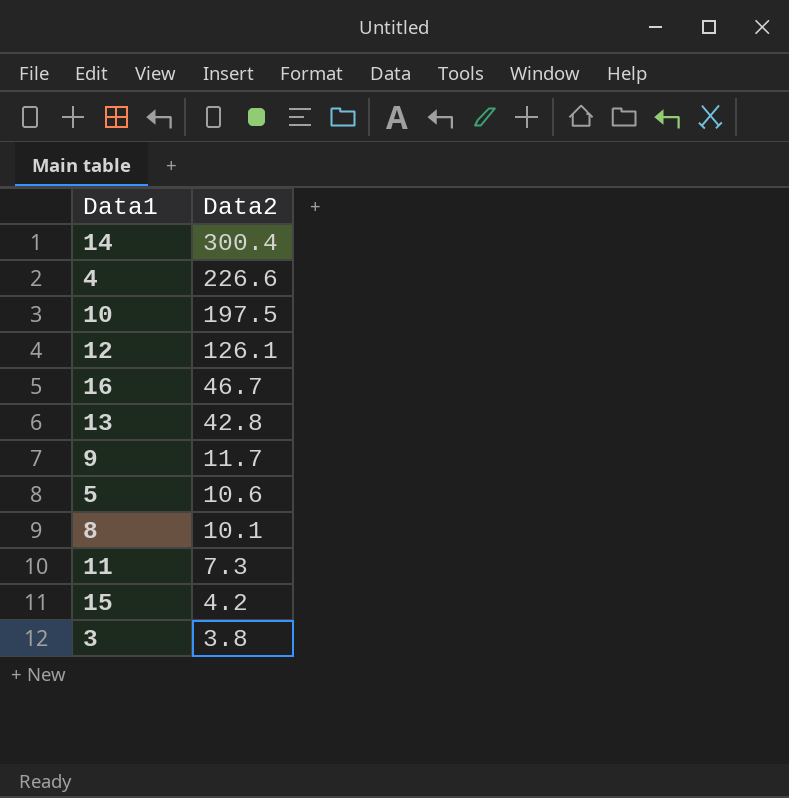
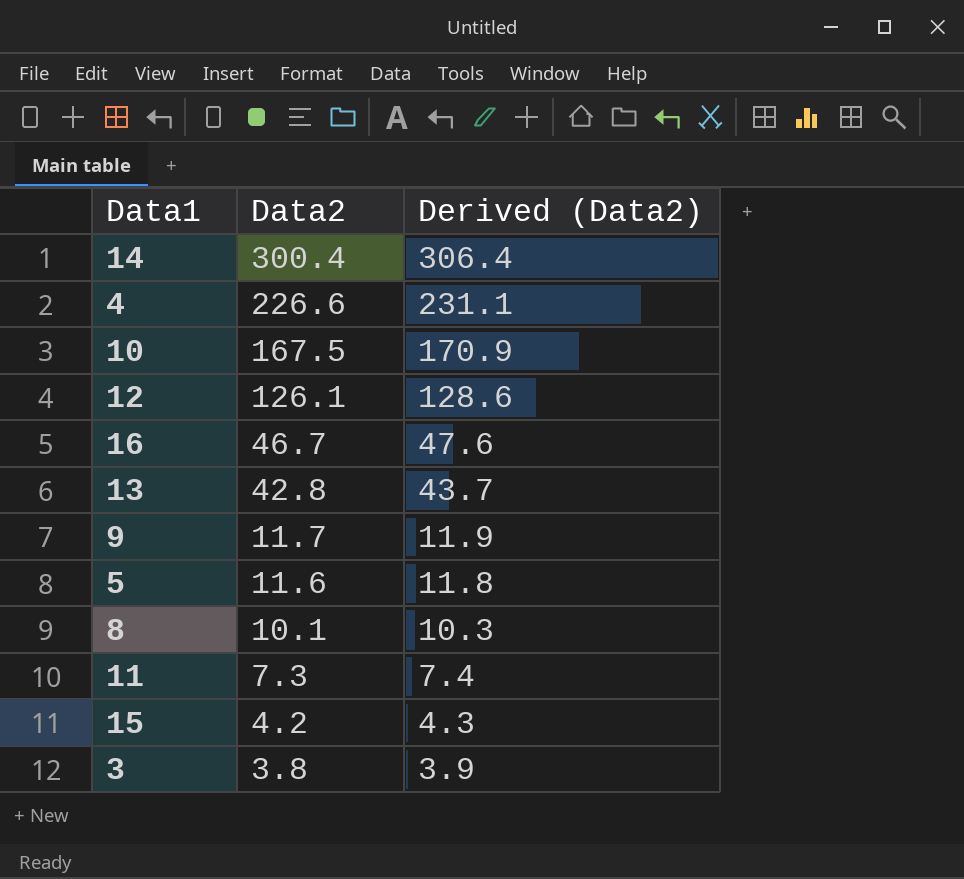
column Derived (Data2) | formula: none -> [Data2] * 1.02
10 | Data2: 197.5 -> 167.5
5 | Data2: 10.6 -> 11.6

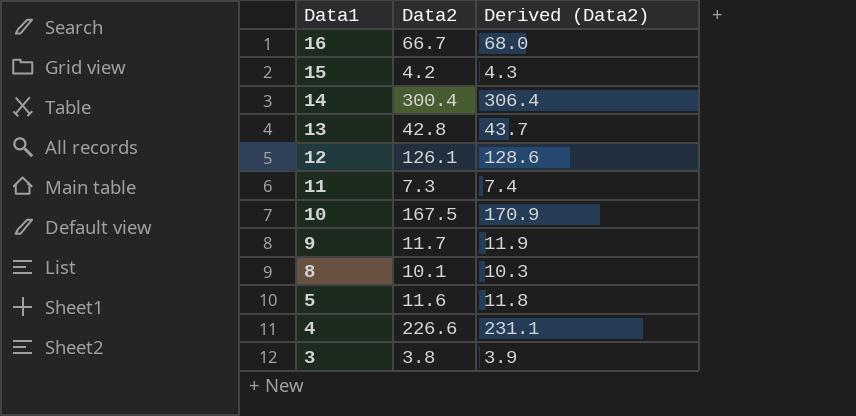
row order: Data2 descending -> Data1 descending
16 | Data2: 46.7 -> 66.7
16 | Derived (Data2): 47.6 -> 68.0

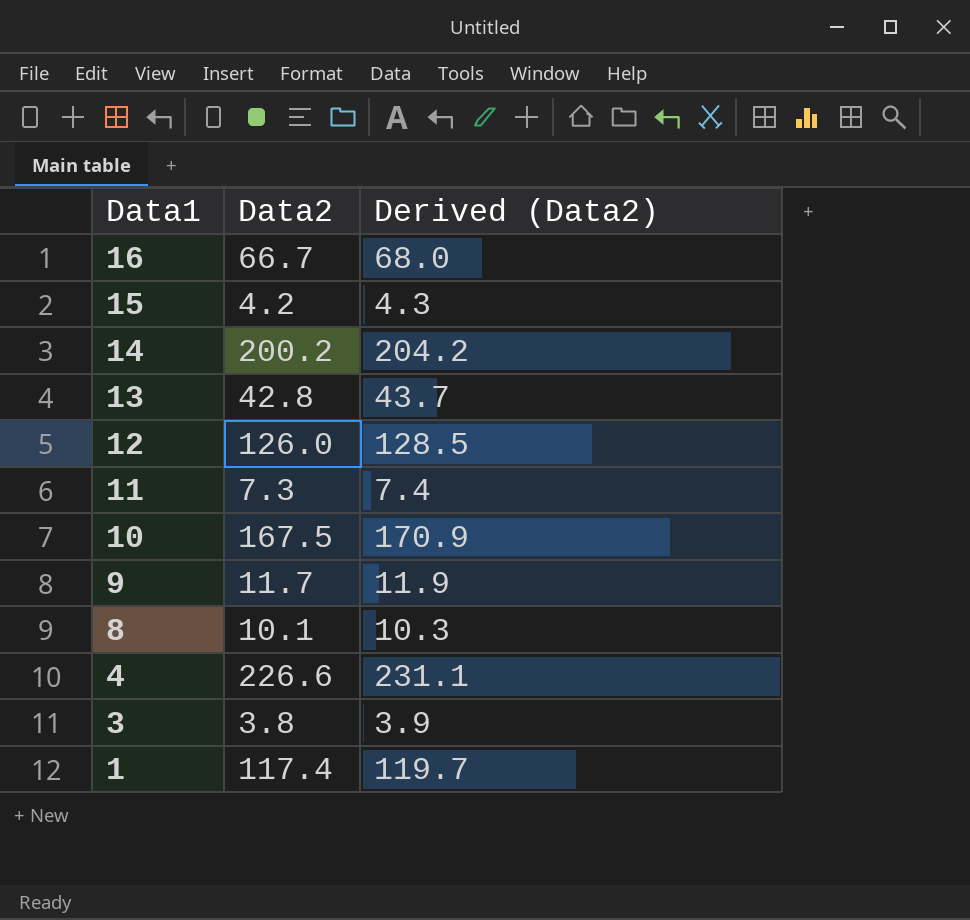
row 5: 11.6 | 11.8 -> none
14 | Data2: 300.4 -> 200.2
14 | Derived (Data2): 306.4 -> 204.2
12 | Data2: 126.1 -> 126.0
12 | Derived (Data2): 128.6 -> 128.5
row 1: none -> 117.4 | 119.7

